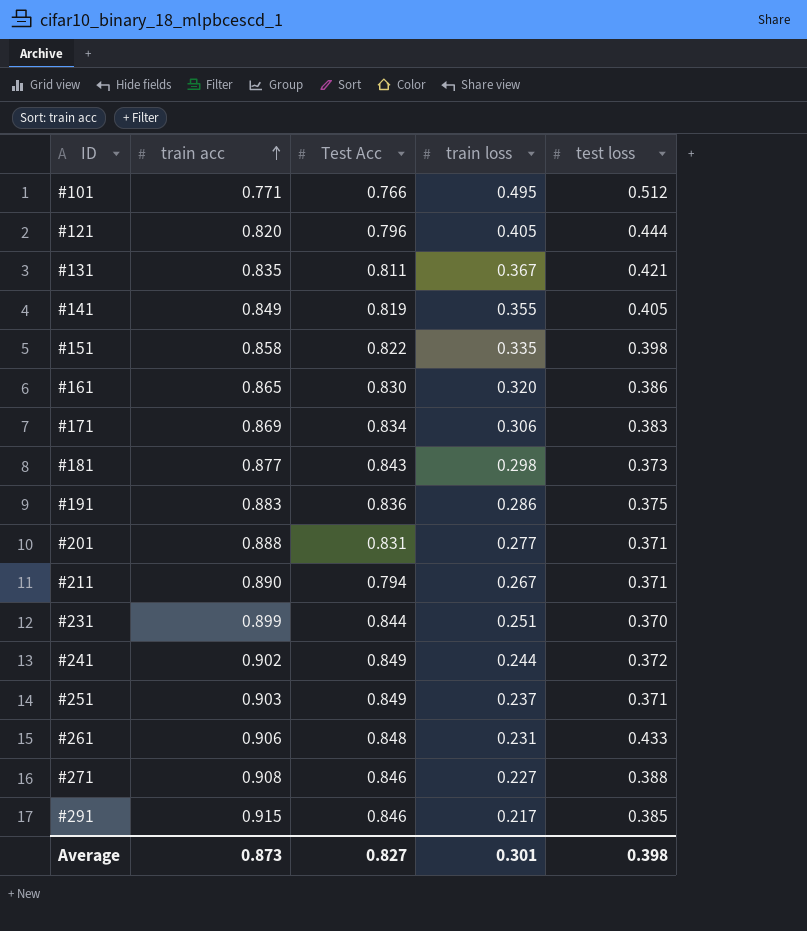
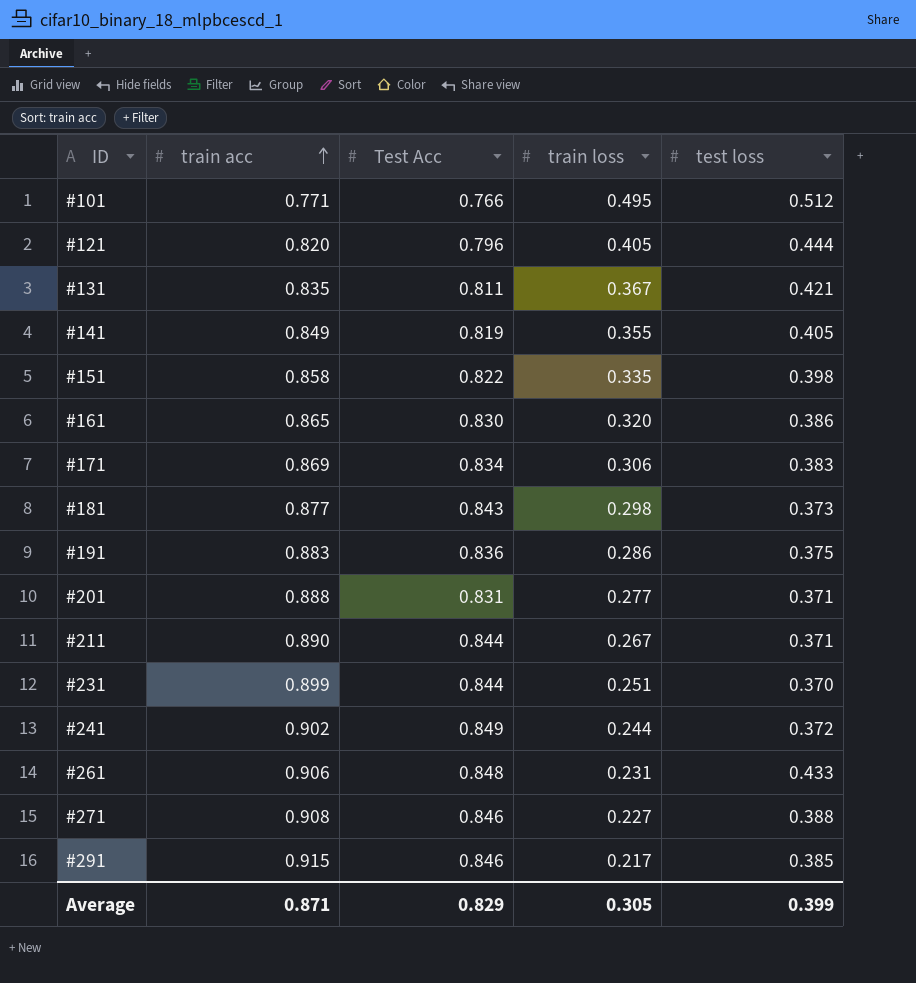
row #251: 0.903 | 0.849 | 0.237 | 0.371 -> none
#211 | Test Acc: 0.794 -> 0.844
Average | train acc: 0.873 -> 0.871
Average | Test Acc: 0.827 -> 0.829
Average | train loss: 0.301 -> 0.305
Average | test loss: 0.398 -> 0.399

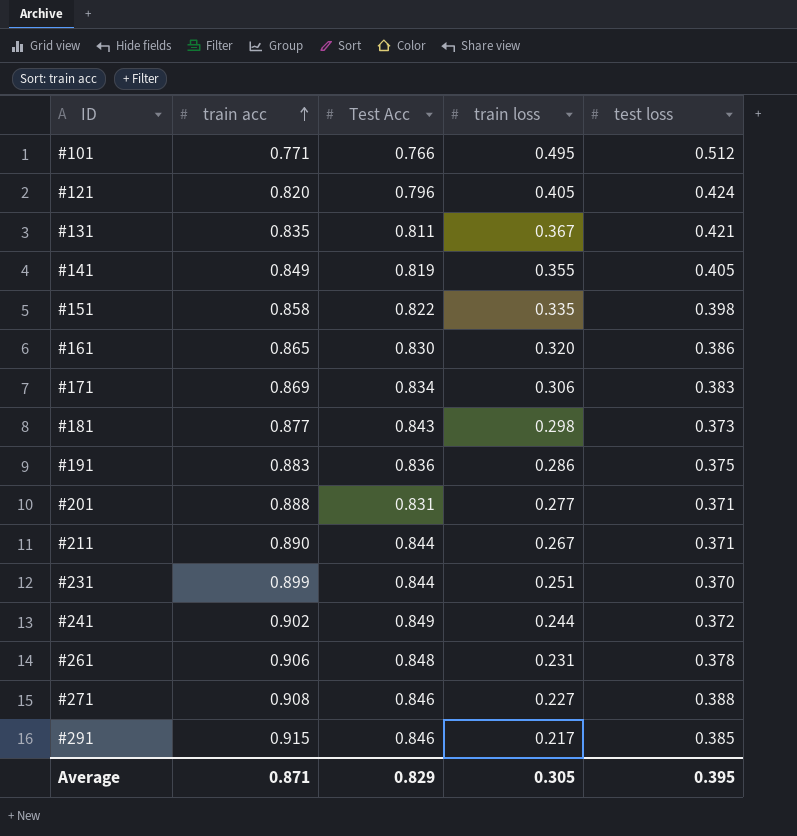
#121 | test loss: 0.444 -> 0.424
#261 | test loss: 0.433 -> 0.378
Average | test loss: 0.399 -> 0.395

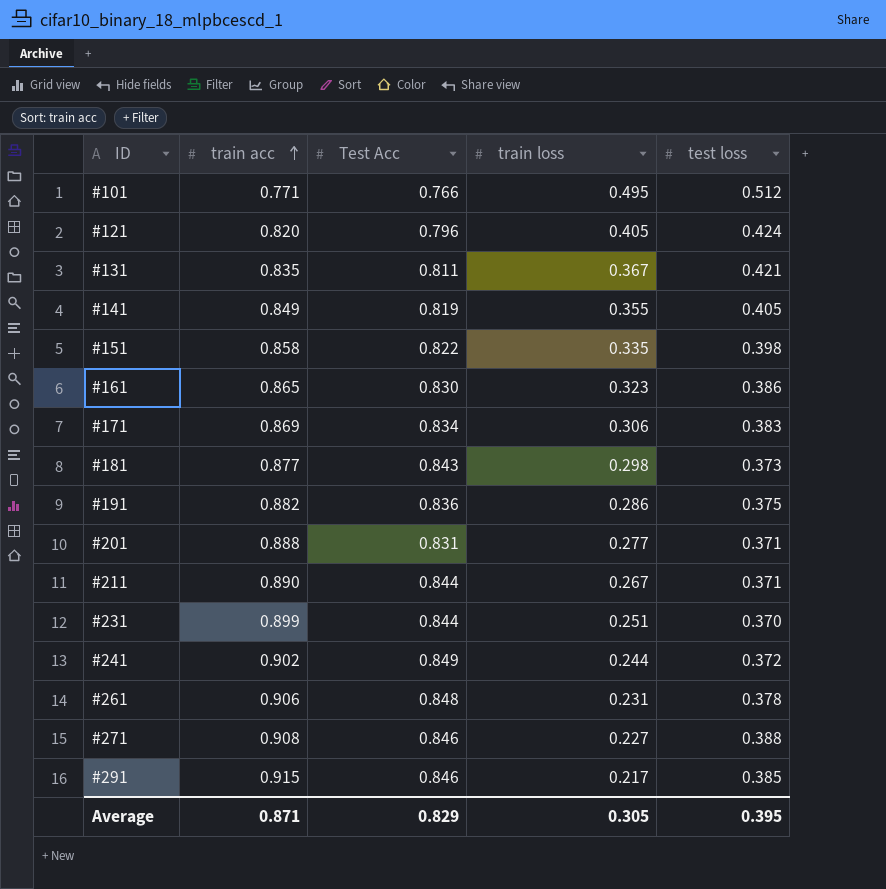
#161 | train loss: 0.320 -> 0.323
#191 | train acc: 0.883 -> 0.882

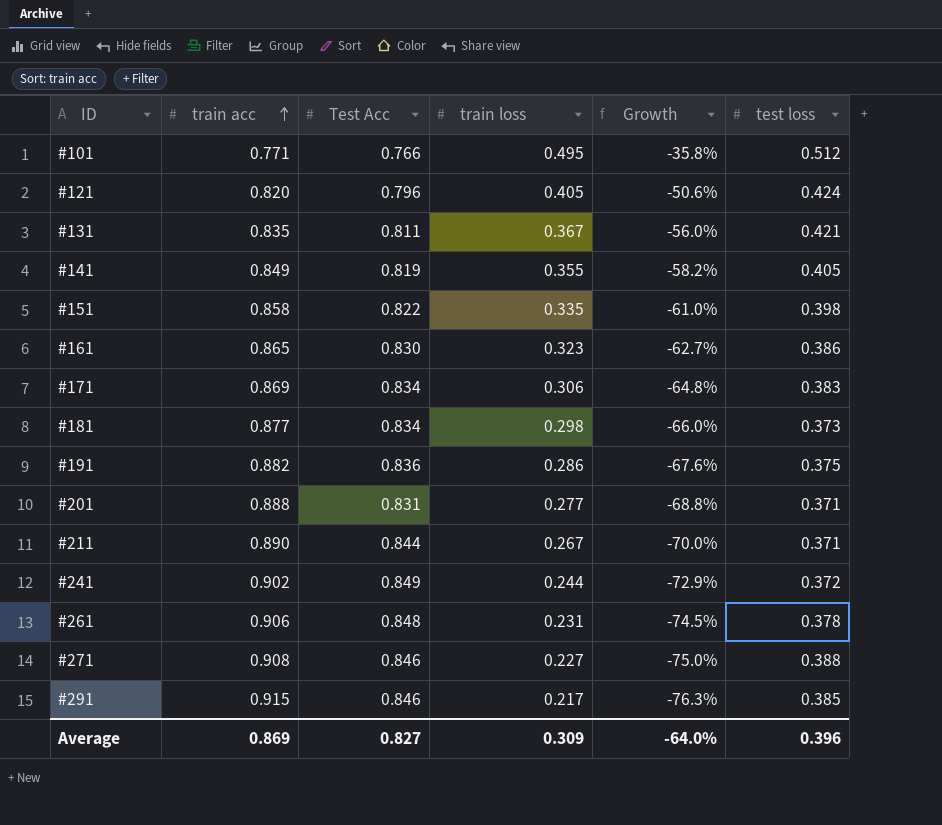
column Growth | formula: none -> ([train loss] - [train acc]) / [train acc]
row #231: 0.899 | 0.844 | 0.251 | 0.370 -> none
#181 | Test Acc: 0.843 -> 0.834
Average | train acc: 0.871 -> 0.869
Average | Test Acc: 0.829 -> 0.827
Average | train loss: 0.305 -> 0.309
Average | test loss: 0.395 -> 0.396

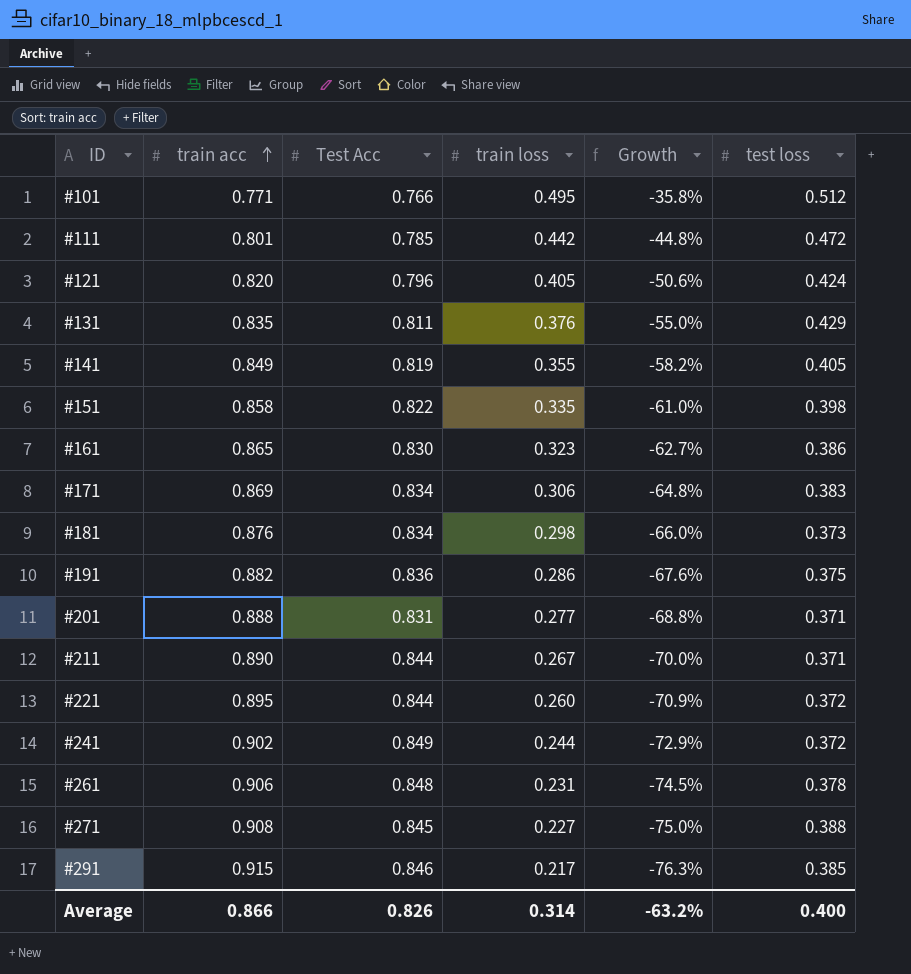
row #111: none -> 0.801 | 0.785 | 0.442 | -44.8% | 0.472
#131 | train loss: 0.367 -> 0.376
#131 | Growth: -56.0% -> -55.0%
#131 | test loss: 0.421 -> 0.429
#181 | train acc: 0.877 -> 0.876
row #221: none -> 0.895 | 0.844 | 0.260 | -70.9% | 0.372
#271 | Test Acc: 0.846 -> 0.845
Average | train acc: 0.869 -> 0.866
Average | Test Acc: 0.827 -> 0.826
Average | train loss: 0.309 -> 0.314
Average | Growth: -64.0% -> -63.2%
Average | test loss: 0.396 -> 0.400

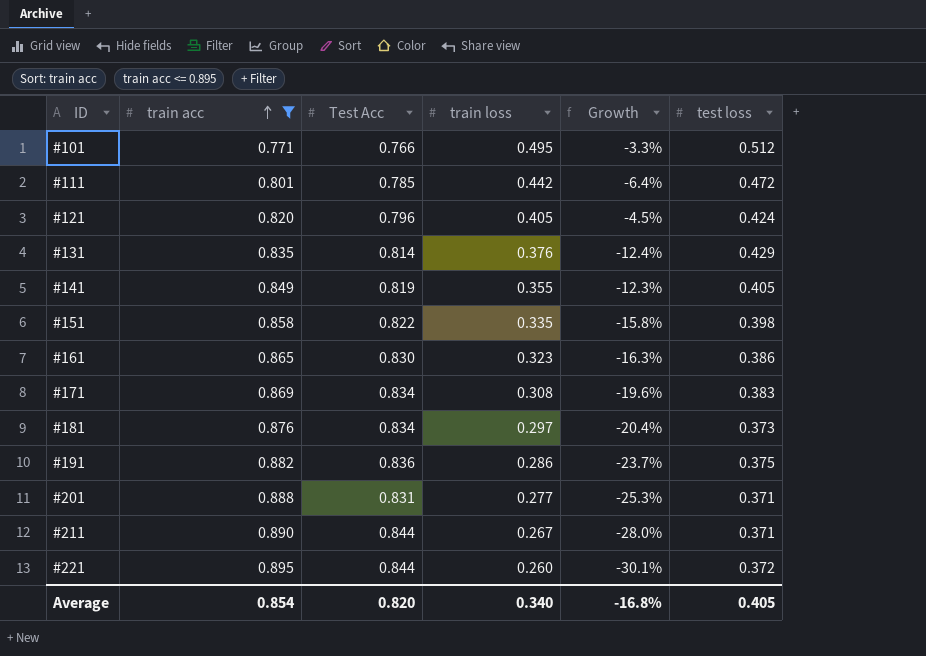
filter: none -> train acc <= 0.895
column Growth | formula: ([train loss] - [train acc]) / [train acc] -> ([train loss] - [test loss]) / [test loss]
#131 | Test Acc: 0.811 -> 0.814
#171 | train loss: 0.306 -> 0.308
#181 | train loss: 0.298 -> 0.297
Average | train acc: 0.866 -> 0.854
Average | Test Acc: 0.826 -> 0.820
Average | train loss: 0.314 -> 0.340
Average | Growth: -63.2% -> -16.8%
Average | test loss: 0.400 -> 0.405

